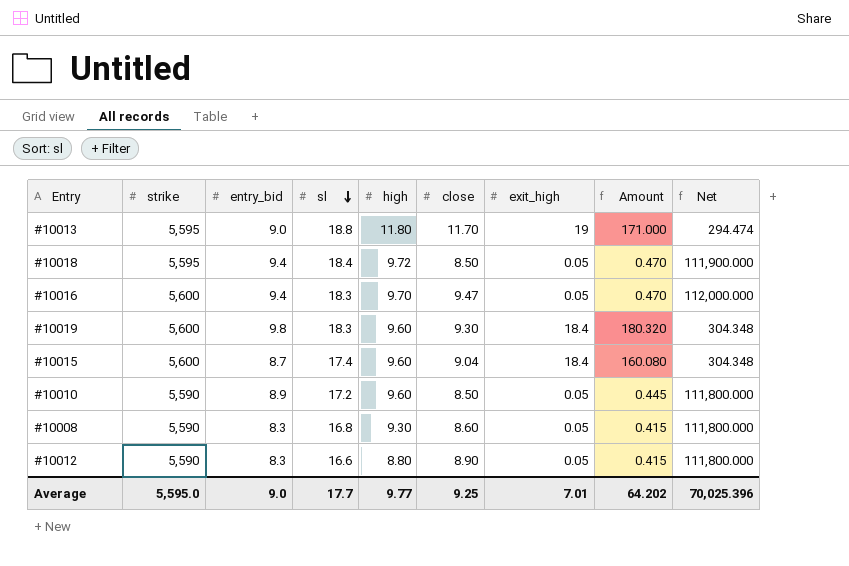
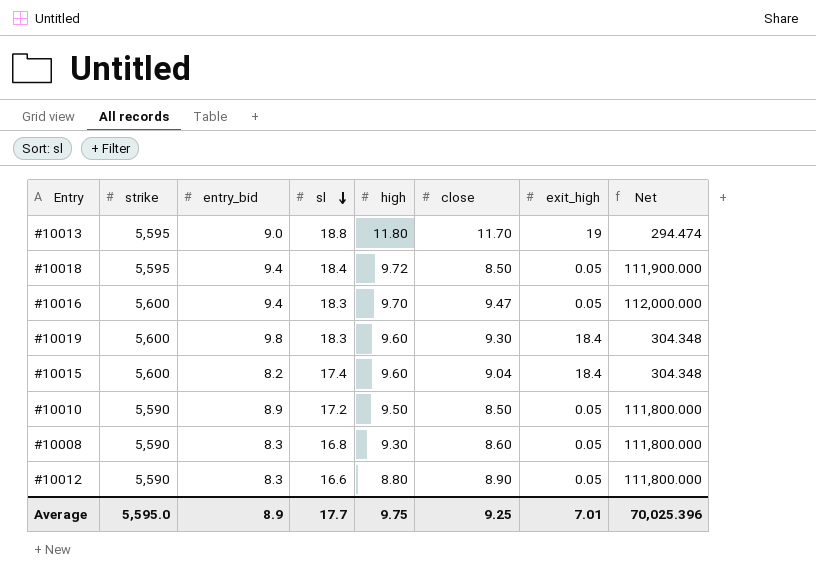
column Amount | formula: [entry_bid] * [exit_high] -> none
#10015 | entry_bid: 8.7 -> 8.2
#10010 | high: 9.60 -> 9.50
Average | entry_bid: 9.0 -> 8.9
Average | high: 9.77 -> 9.75

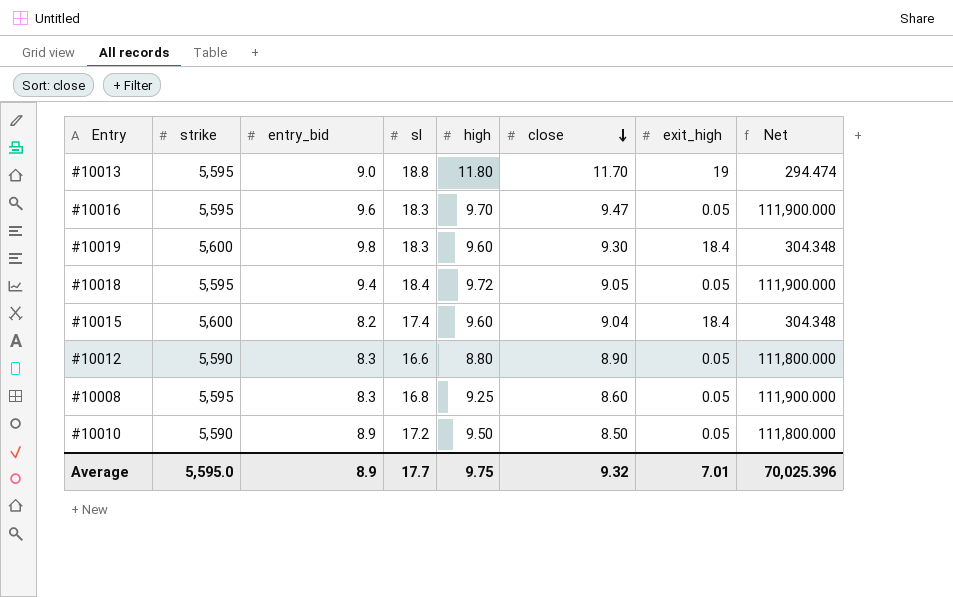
row order: sl descending -> close descending
#10016 | strike: 5,600 -> 5,595
#10016 | entry_bid: 9.4 -> 9.6
#10016 | Net: 112,000.000 -> 111,900.000
#10018 | close: 8.50 -> 9.05
#10008 | strike: 5,590 -> 5,595
#10008 | high: 9.30 -> 9.25
#10008 | Net: 111,800.000 -> 111,900.000
Average | close: 9.25 -> 9.32

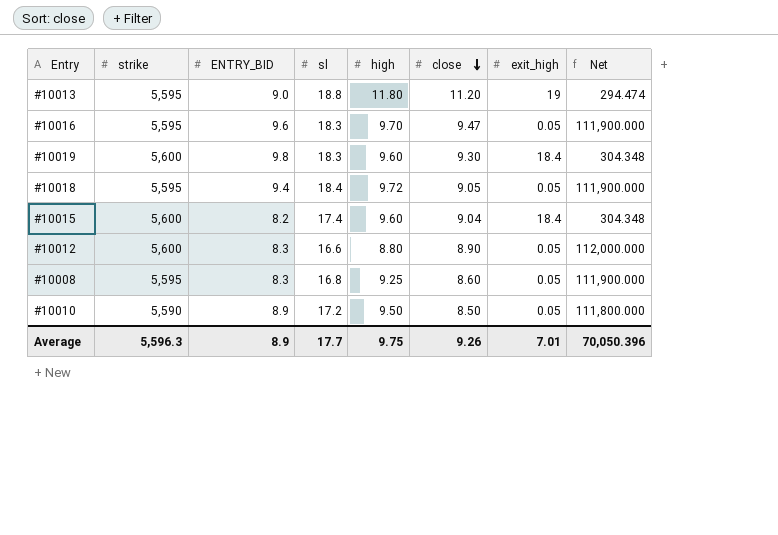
column name: entry_bid -> ENTRY_BID
#10013 | close: 11.70 -> 11.20
#10012 | strike: 5,590 -> 5,600
#10012 | Net: 111,800.000 -> 112,000.000
Average | strike: 5,595.0 -> 5,596.3
Average | close: 9.32 -> 9.26
Average | Net: 70,025.396 -> 70,050.396

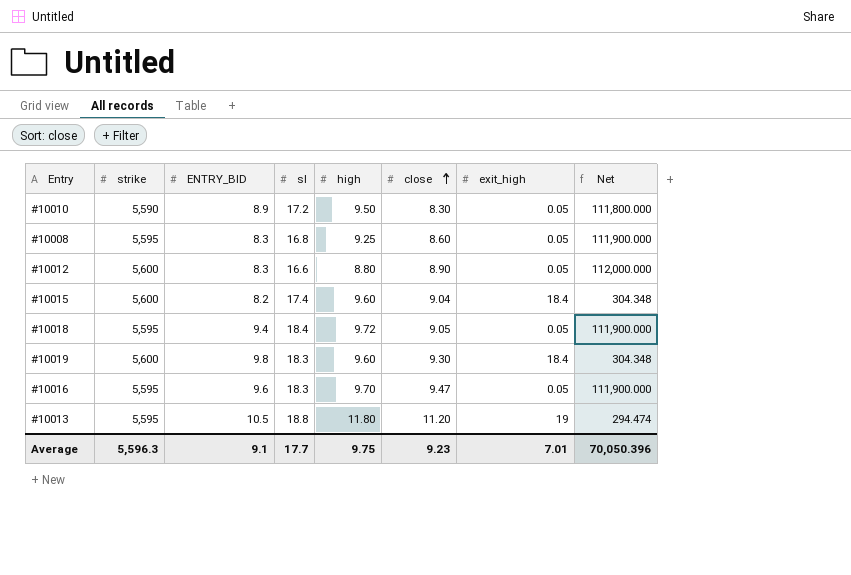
row order: close descending -> close ascending
#10010 | close: 8.50 -> 8.30
#10013 | ENTRY_BID: 9.0 -> 10.5
Average | ENTRY_BID: 8.9 -> 9.1
Average | close: 9.26 -> 9.23

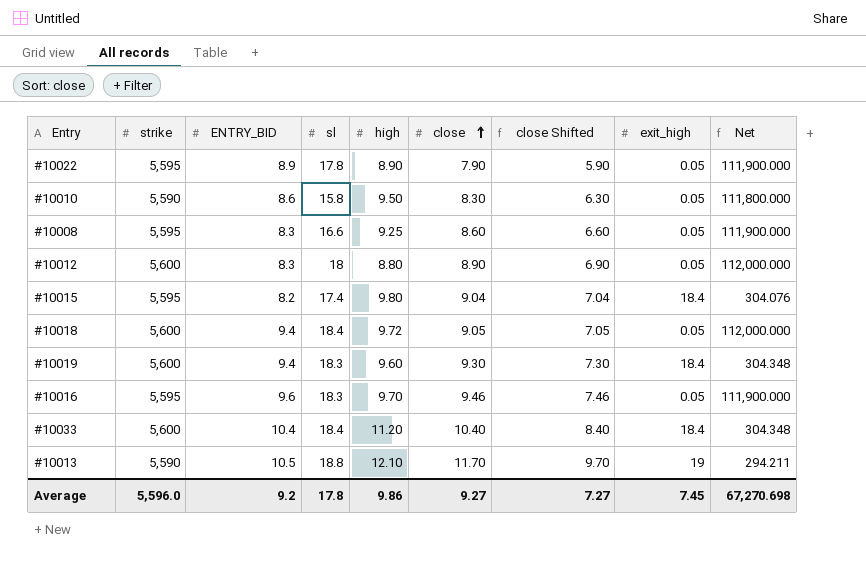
column close Shifted | formula: none -> [close] - 2
row #10022: none -> 5,595 | 8.9 | 17.8 | 8.90 | 7.90 | 5.90 | 0.05 | 111,900.000
#10010 | ENTRY_BID: 8.9 -> 8.6
#10010 | sl: 17.2 -> 15.8
#10008 | sl: 16.8 -> 16.6
#10012 | sl: 16.6 -> 18
#10015 | strike: 5,600 -> 5,595
#10015 | high: 9.60 -> 9.80
#10015 | Net: 304.348 -> 304.076
#10018 | strike: 5,595 -> 5,600
#10018 | Net: 111,900.000 -> 112,000.000
#10019 | ENTRY_BID: 9.8 -> 9.4
#10016 | close: 9.47 -> 9.46
row #10033: none -> 5,600 | 10.4 | 18.4 | 11.20 | 10.40 | 8.40 | 18.4 | 304.348
#10013 | strike: 5,595 -> 5,590
#10013 | high: 11.80 -> 12.10
#10013 | close: 11.20 -> 11.70
#10013 | Net: 294.474 -> 294.211
Average | strike: 5,596.3 -> 5,596.0
Average | ENTRY_BID: 9.1 -> 9.2
Average | sl: 17.7 -> 17.8
Average | high: 9.75 -> 9.86
Average | close: 9.23 -> 9.27
Average | exit_high: 7.01 -> 7.45
Average | Net: 70,050.396 -> 67,270.698

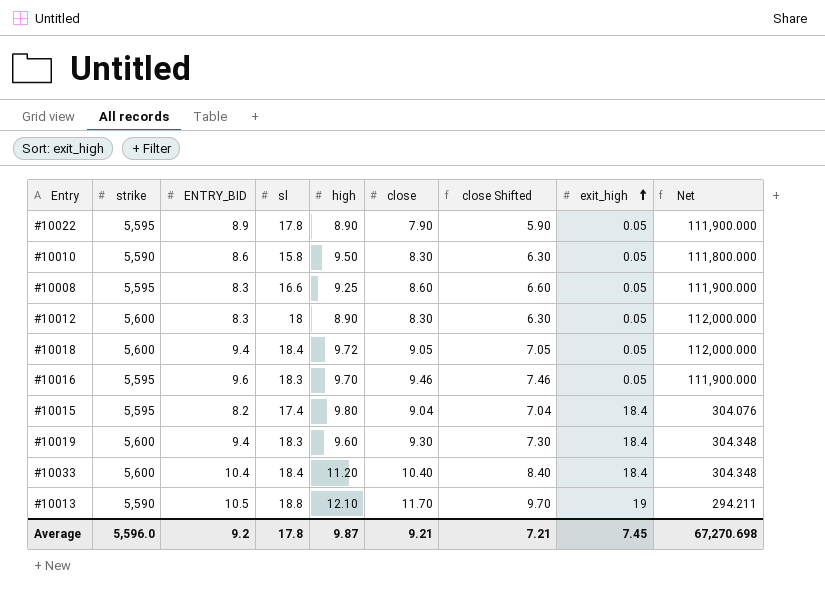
row order: close ascending -> exit_high ascending
#10012 | high: 8.80 -> 8.90
#10012 | close: 8.90 -> 8.30
#10012 | close Shifted: 6.90 -> 6.30
Average | high: 9.86 -> 9.87
Average | close: 9.27 -> 9.21
Average | close Shifted: 7.27 -> 7.21

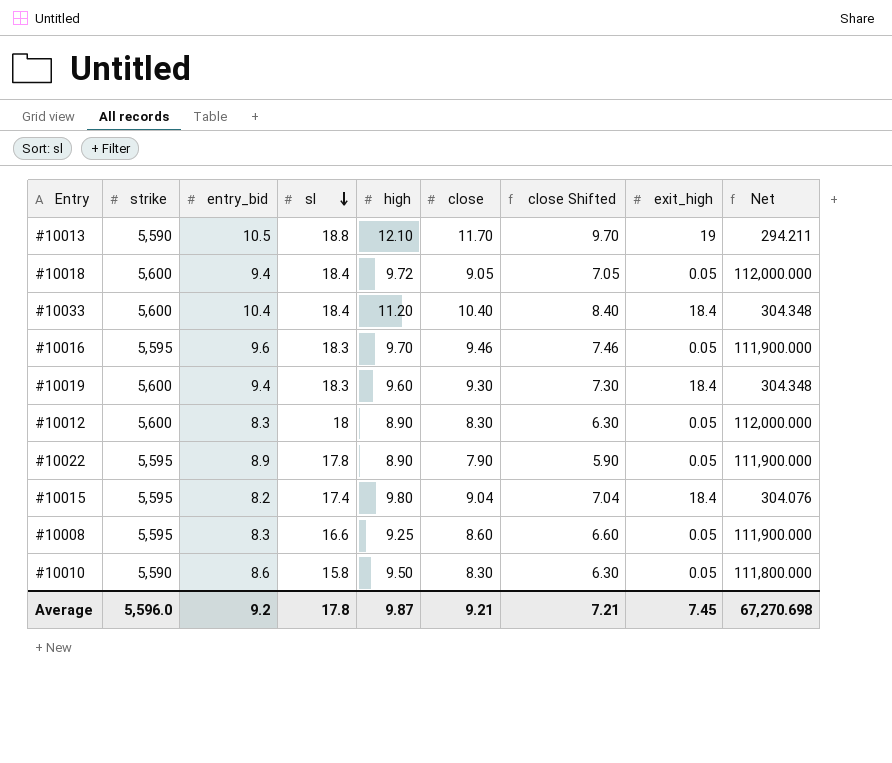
row order: exit_high ascending -> sl descending
column name: ENTRY_BID -> entry_bid

